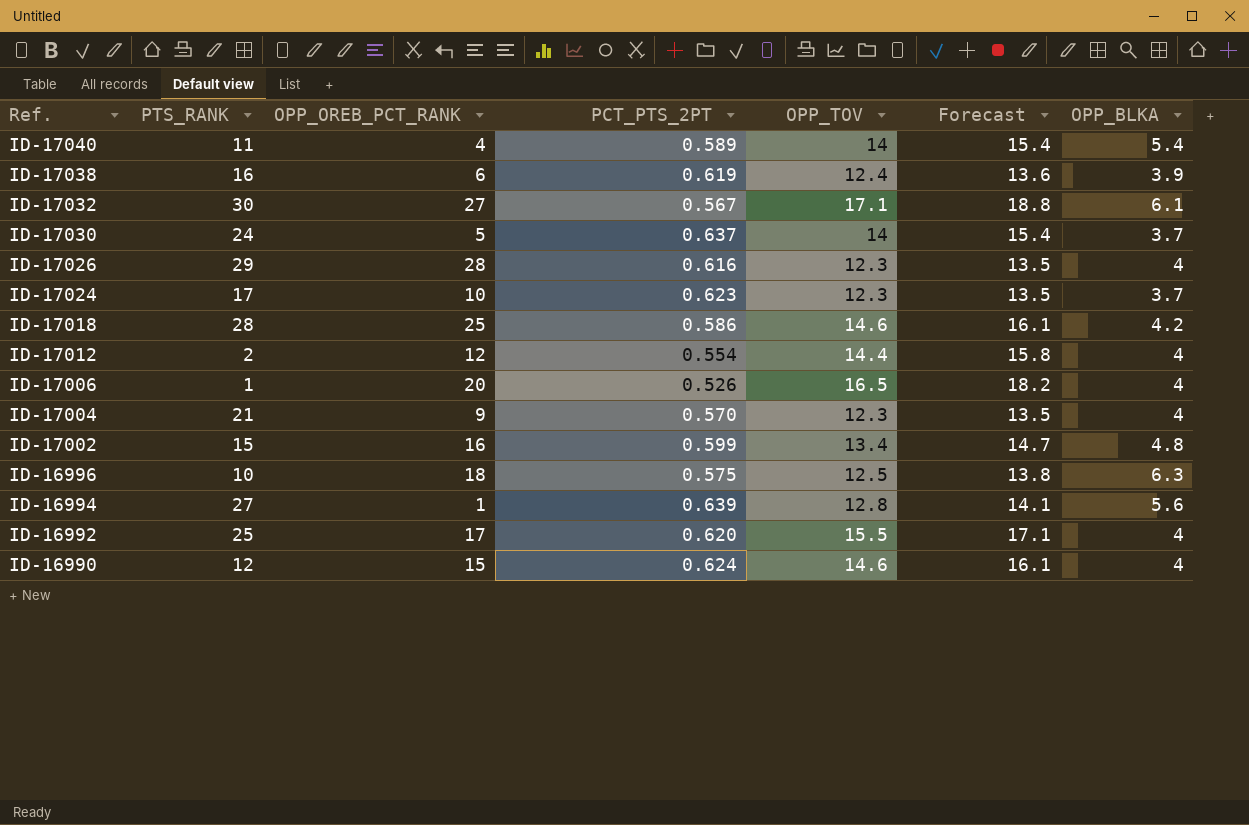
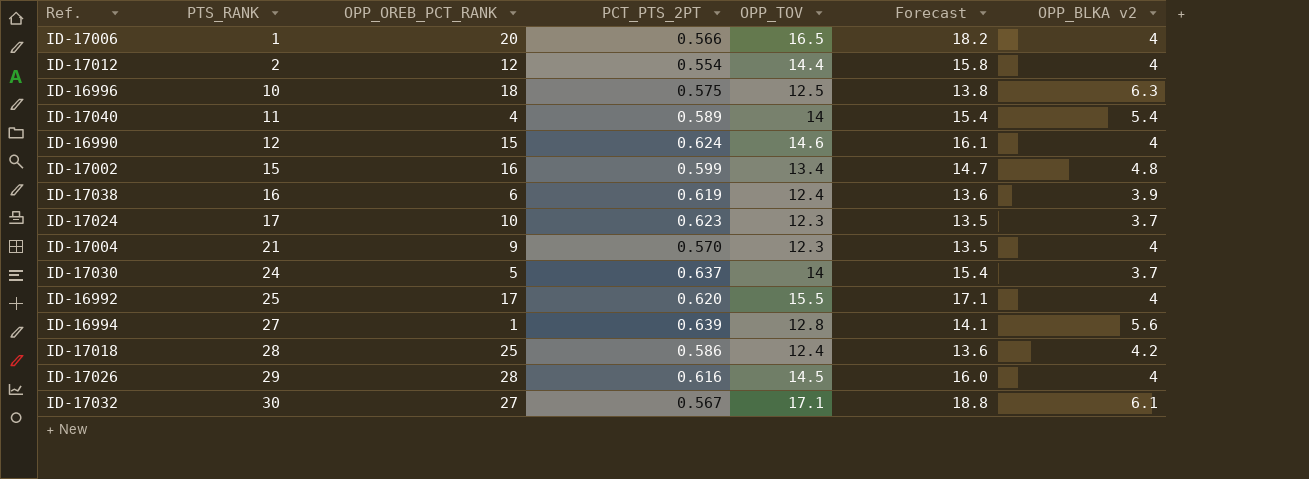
row order: Ref. descending -> PTS_RANK ascending
column name: OPP_BLKA -> OPP_BLKA v2
ID-17006 | PCT_PTS_2PT: 0.526 -> 0.566
ID-17018 | OPP_TOV: 14.6 -> 12.4
ID-17018 | Forecast: 16.1 -> 13.6
ID-17026 | OPP_TOV: 12.3 -> 14.5
ID-17026 | Forecast: 13.5 -> 16.0

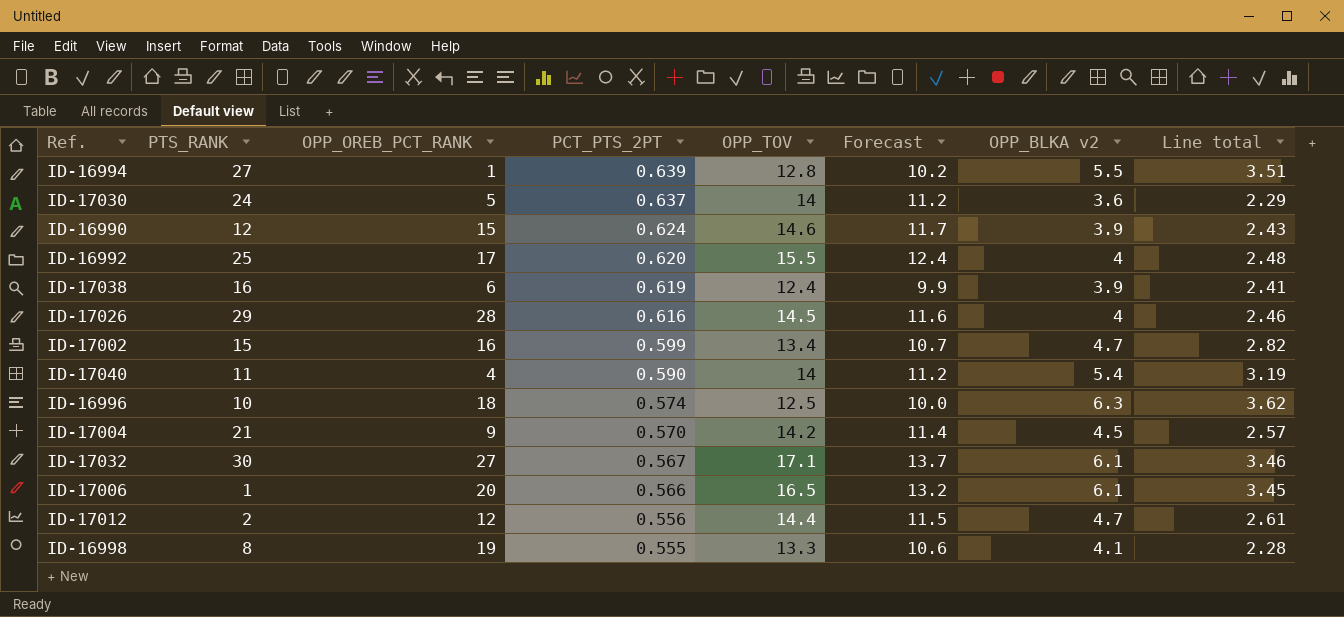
row order: PTS_RANK ascending -> PCT_PTS_2PT descending
column Forecast | formula: [OPP_TOV] * 1.1 -> [OPP_TOV] * 0.8
column Line total | formula: none -> [PCT_PTS_2PT] * [OPP_BLKA v2]
row ID-17024: 17 | 10 | 0.623 | 12.3 | 13.5 | 3.7 -> none
row ID-17018: 28 | 25 | 0.586 | 12.4 | 13.6 | 4.2 -> none
ID-16994 | OPP_BLKA v2: 5.6 -> 5.5
ID-17030 | OPP_BLKA v2: 3.7 -> 3.6
ID-16990 | OPP_BLKA v2: 4 -> 3.9
ID-17002 | OPP_BLKA v2: 4.8 -> 4.7
ID-17040 | PCT_PTS_2PT: 0.589 -> 0.590
ID-16996 | PCT_PTS_2PT: 0.575 -> 0.574
ID-17004 | OPP_TOV: 12.3 -> 14.2
ID-17004 | OPP_BLKA v2: 4 -> 4.5
ID-17006 | OPP_BLKA v2: 4 -> 6.1
ID-17012 | PCT_PTS_2PT: 0.554 -> 0.556
ID-17012 | OPP_BLKA v2: 4 -> 4.7
row ID-16998: none -> 8 | 19 | 0.555 | 13.3 | 10.6 | 4.1 | 2.28

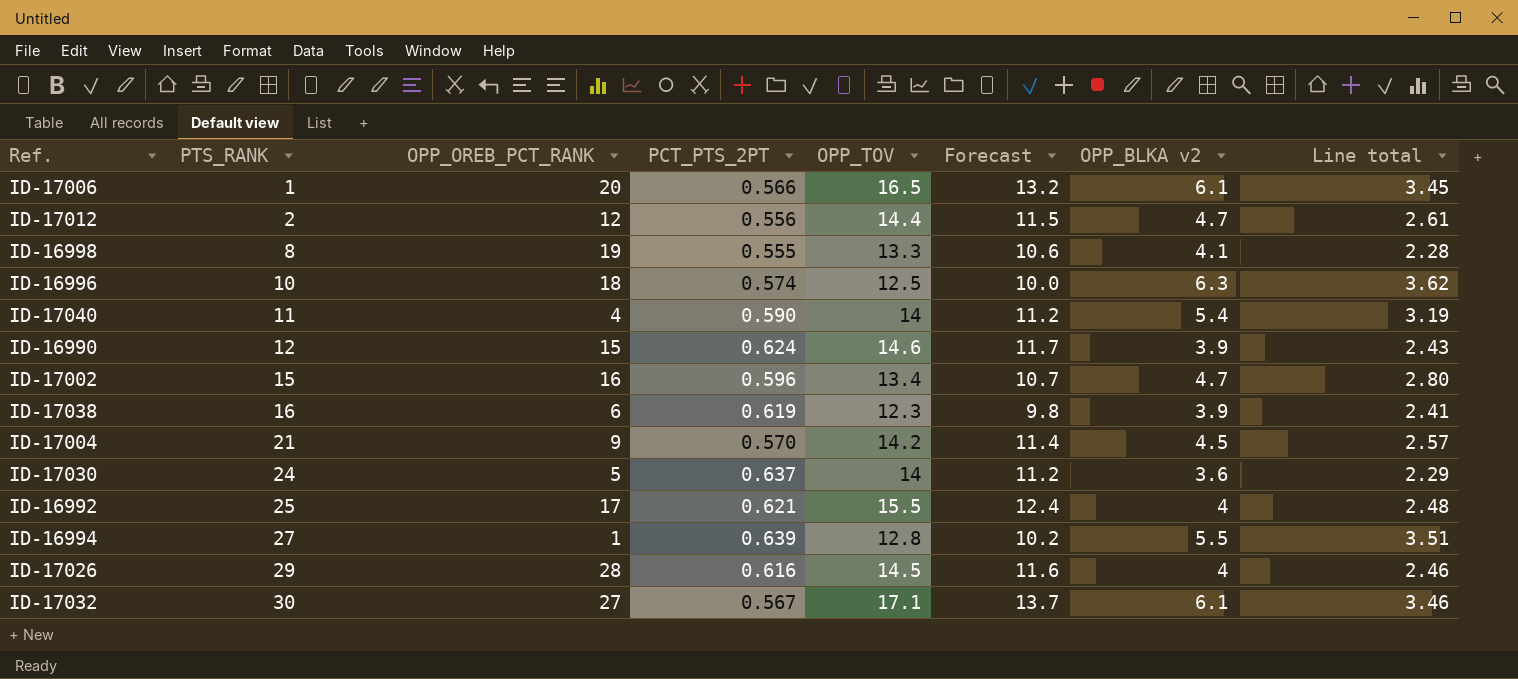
row order: PCT_PTS_2PT descending -> PTS_RANK ascending
ID-17002 | PCT_PTS_2PT: 0.599 -> 0.596
ID-17002 | Line total: 2.82 -> 2.80
ID-17038 | OPP_TOV: 12.4 -> 12.3
ID-17038 | Forecast: 9.9 -> 9.8
ID-16992 | PCT_PTS_2PT: 0.620 -> 0.621

